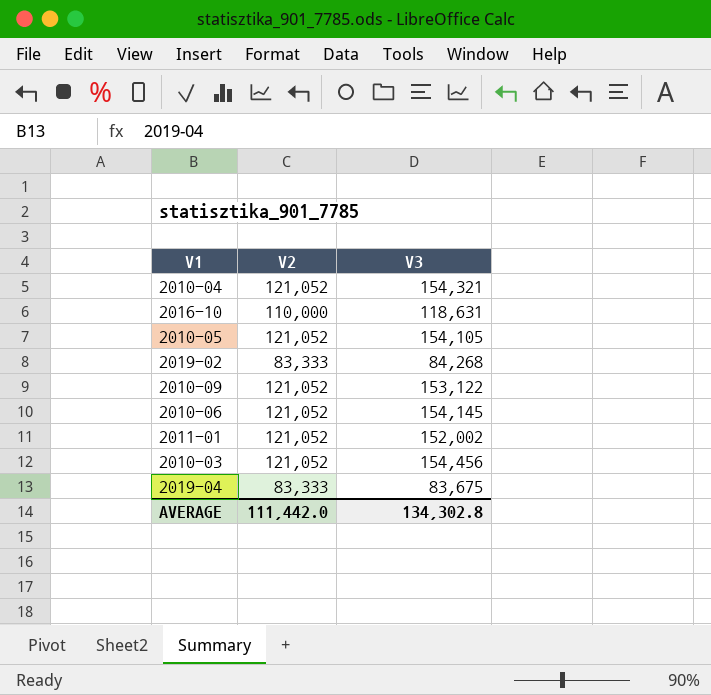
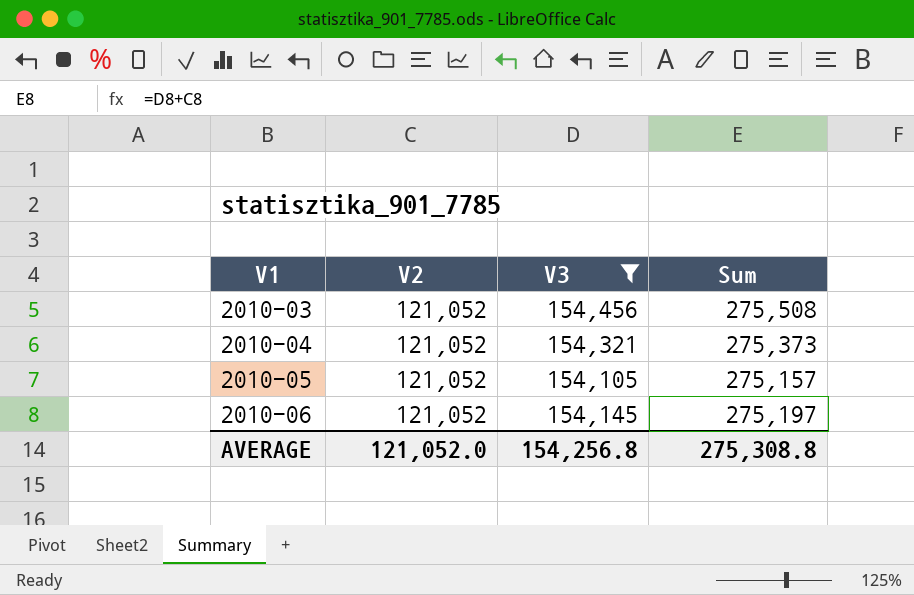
filter: none -> V3 >= 154,105
row order: none -> V1 ascending
column Sum | formula: none -> [V2] + [V3]
AVERAGE | V2: 111,442.0 -> 121,052.0
AVERAGE | V3: 134,302.8 -> 154,256.8

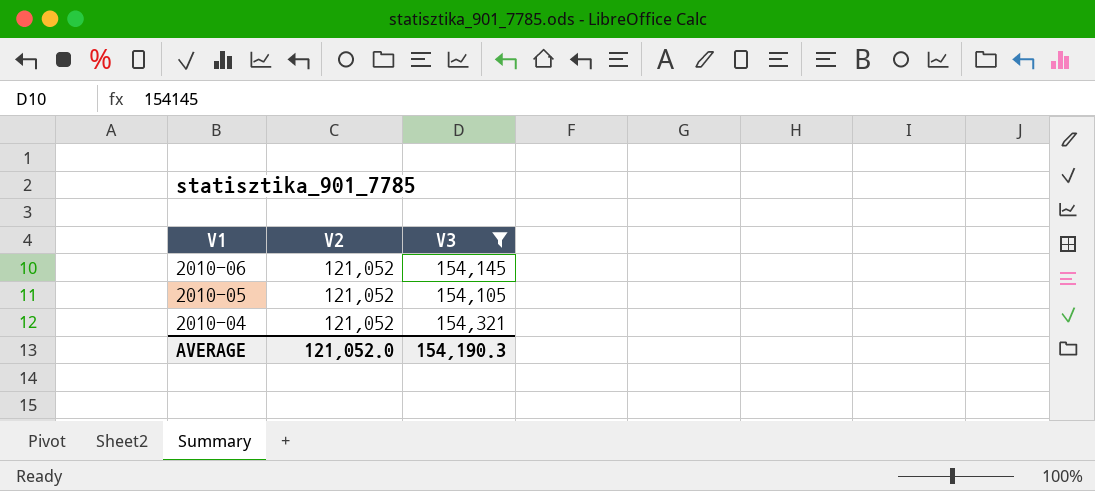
row order: V1 ascending -> V1 descending
column Sum | formula: [V2] + [V3] -> none
row 2010-03: 121,052 | 154,456 | 275,508 -> none
AVERAGE | V3: 154,256.8 -> 154,190.3

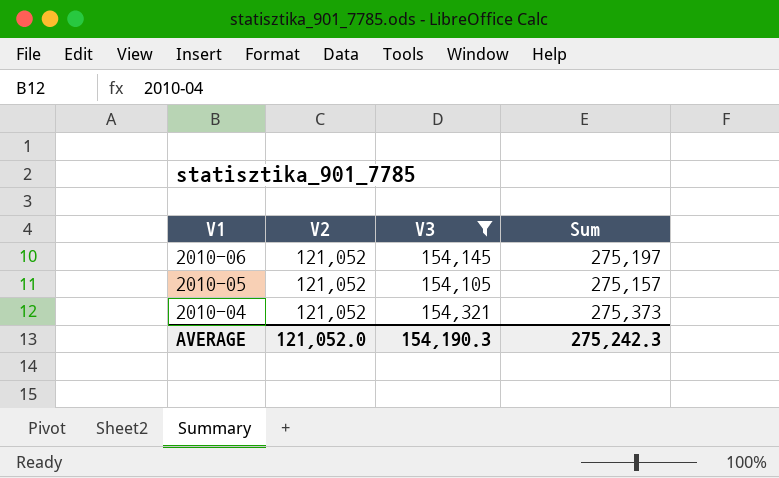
column Sum | formula: none -> [V2] + [V3]

